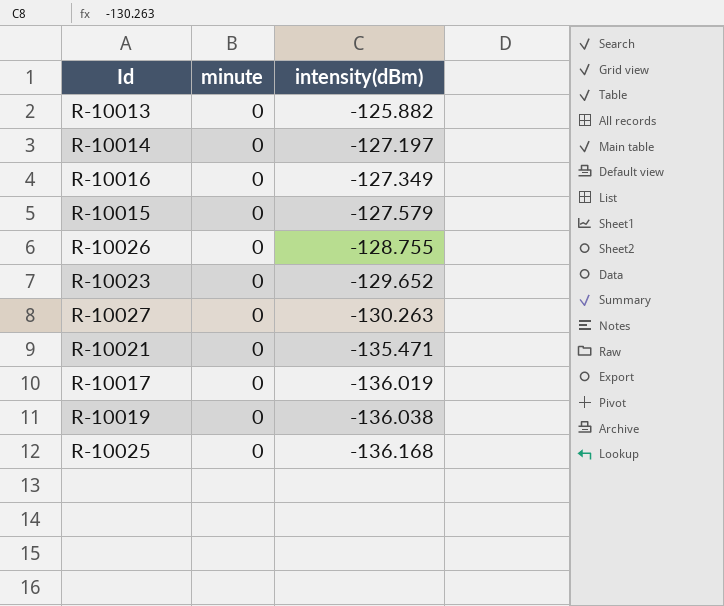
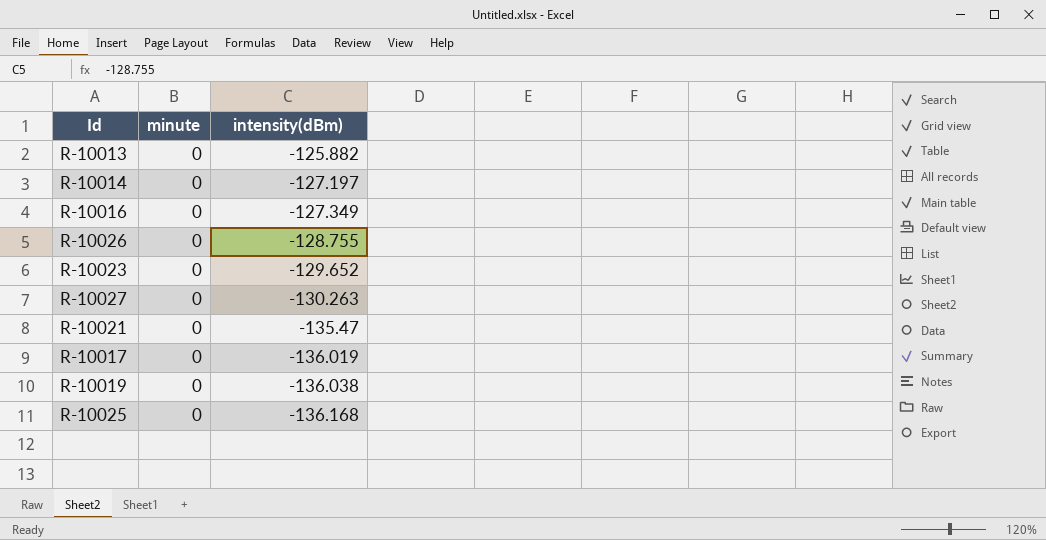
row R-10015: 0 | -127.579 -> none
R-10021 | intensity(dBm): -135.471 -> -135.47

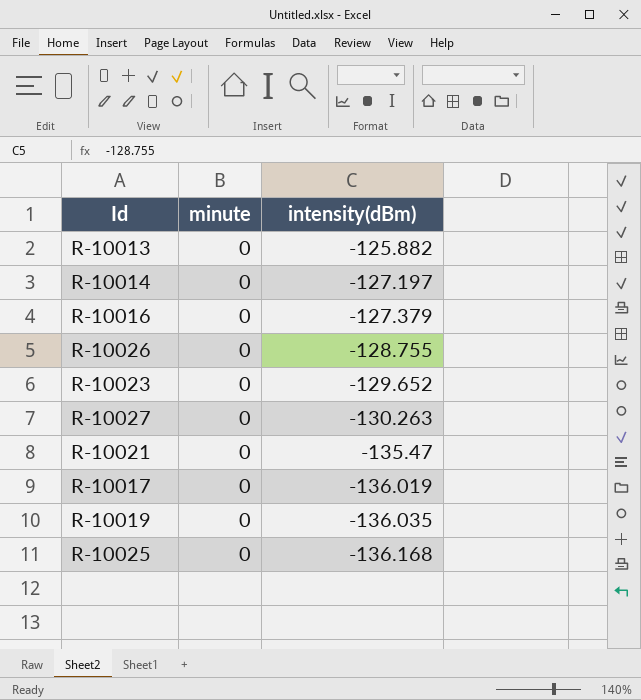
R-10016 | intensity(dBm): -127.349 -> -127.379
R-10019 | intensity(dBm): -136.038 -> -136.035

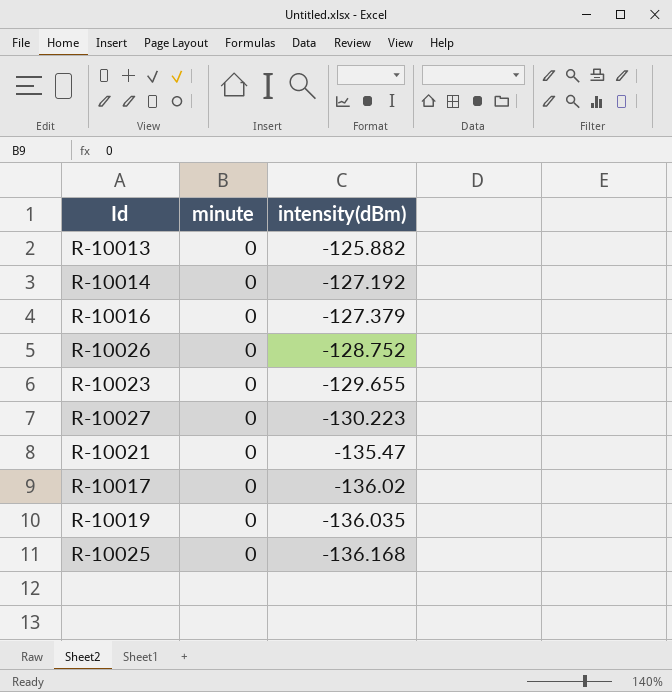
R-10014 | intensity(dBm): -127.197 -> -127.192
R-10026 | intensity(dBm): -128.755 -> -128.752
R-10023 | intensity(dBm): -129.652 -> -129.655
R-10027 | intensity(dBm): -130.263 -> -130.223
R-10017 | intensity(dBm): -136.019 -> -136.02

